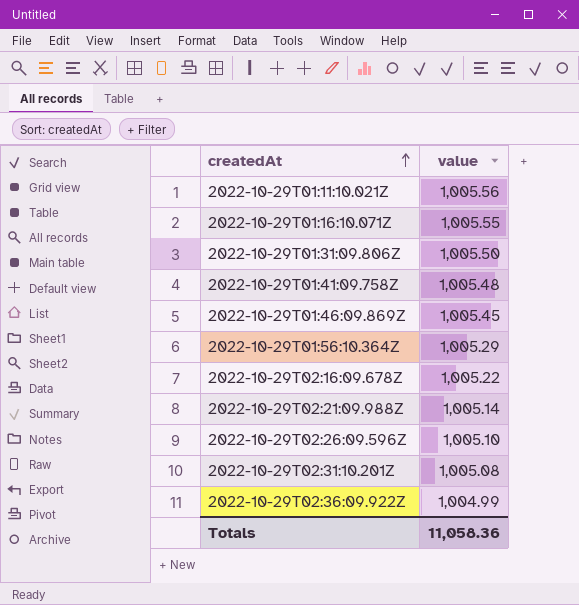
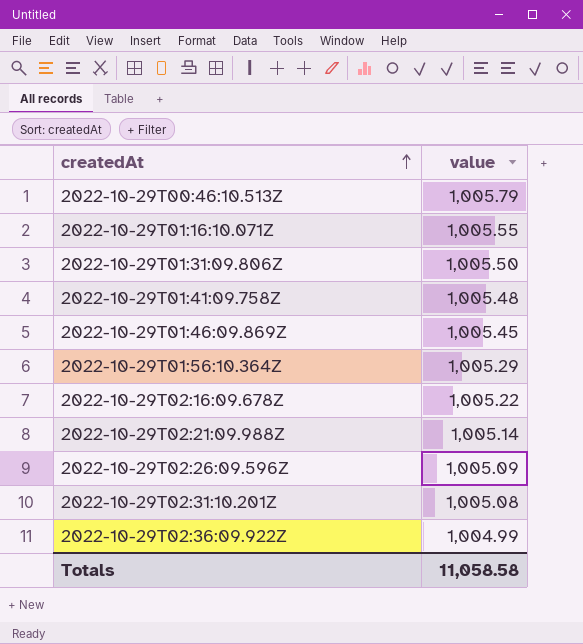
row 2022-10-29T01:11:10.021Z: 1,005.56 -> none
row 2022-10-29T00:46:10.513Z: none -> 1,005.79
2022-10-29T02:26:09.596Z | value: 1,005.10 -> 1,005.09
Totals | value: 11,058.36 -> 11,058.58

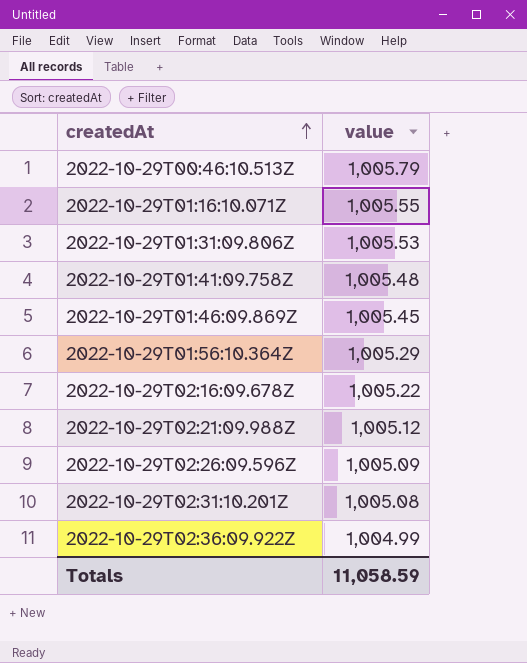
2022-10-29T01:31:09.806Z | value: 1,005.50 -> 1,005.53
2022-10-29T02:21:09.988Z | value: 1,005.14 -> 1,005.12
Totals | value: 11,058.58 -> 11,058.59

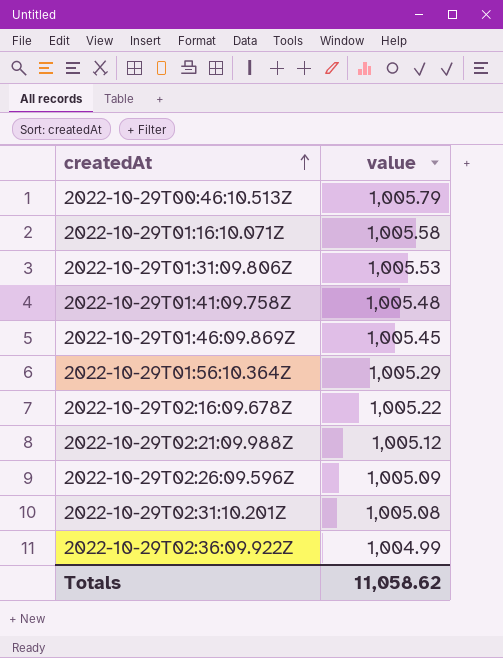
2022-10-29T01:16:10.071Z | value: 1,005.55 -> 1,005.58
Totals | value: 11,058.59 -> 11,058.62

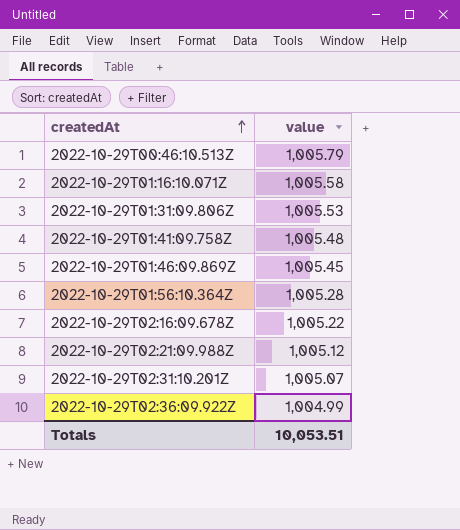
row 2022-10-29T02:26:09.596Z: 1,005.09 -> none
2022-10-29T01:56:10.364Z | value: 1,005.29 -> 1,005.28
2022-10-29T02:31:10.201Z | value: 1,005.08 -> 1,005.07
Totals | value: 11,058.62 -> 10,053.51

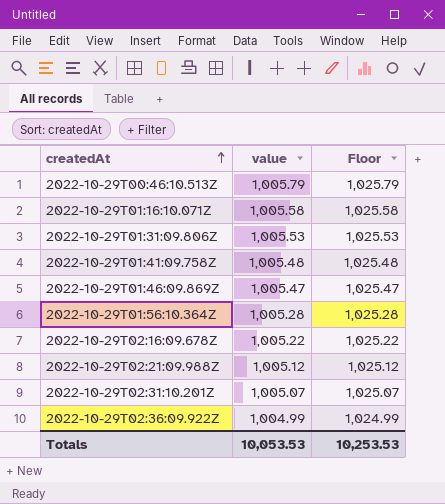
column Floor | formula: none -> [value] + 20
2022-10-29T01:46:09.869Z | value: 1,005.45 -> 1,005.47
Totals | value: 10,053.51 -> 10,053.53

